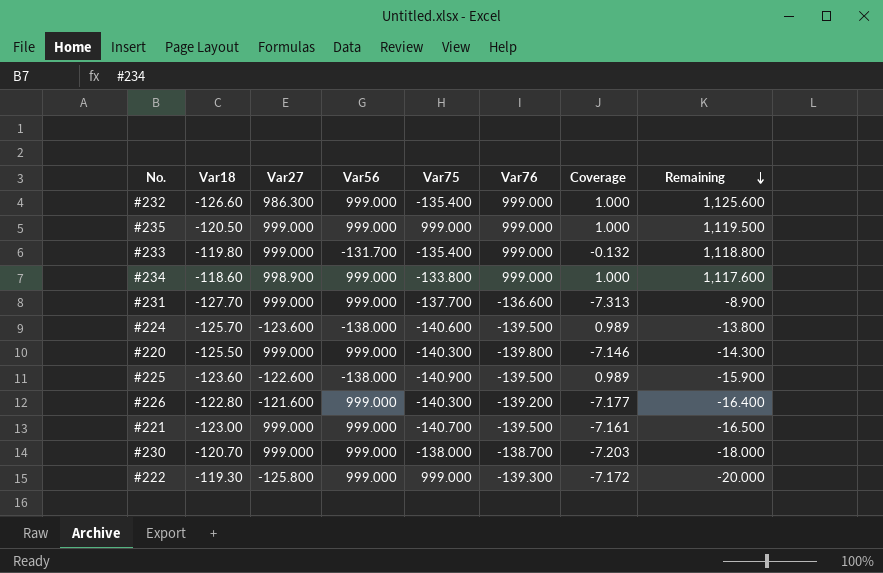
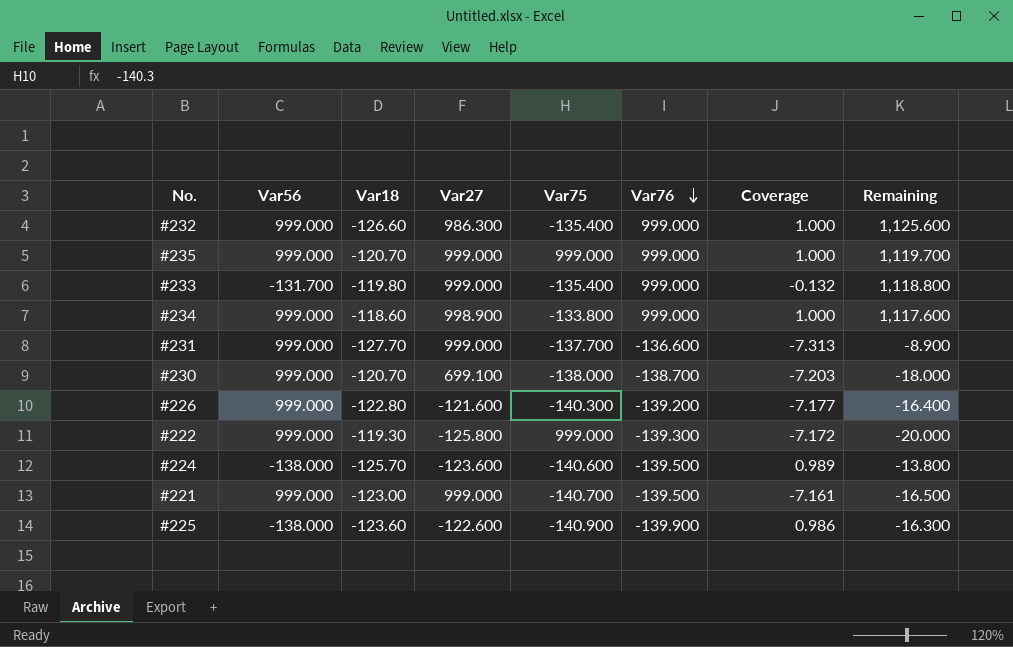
row order: Remaining descending -> Var76 descending
column Var56 | position: 4 -> 2
row #220: -125.50 | 999.000 | 999.000 | -140.300 | -139.800 | -7.146 | -14.300 -> none
#235 | Var18: -120.50 -> -120.70
#235 | Remaining: 1,119.500 -> 1,119.700
#230 | Var27: 999.000 -> 699.100
#225 | Var76: -139.500 -> -139.900
#225 | Coverage: 0.989 -> 0.986
#225 | Remaining: -15.900 -> -16.300

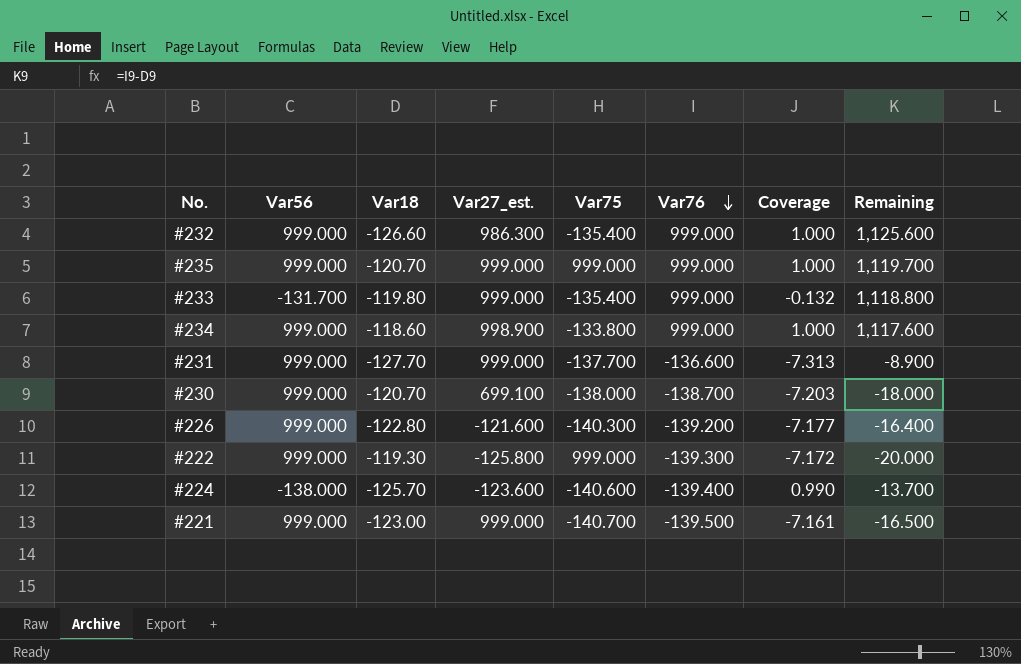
column name: Var27 -> Var27_est.
row #225: -138.000 | -123.60 | -122.600 | -140.900 | -139.900 | 0.986 | -16.300 -> none
#224 | Var76: -139.500 -> -139.400
#224 | Coverage: 0.989 -> 0.990
#224 | Remaining: -13.800 -> -13.700

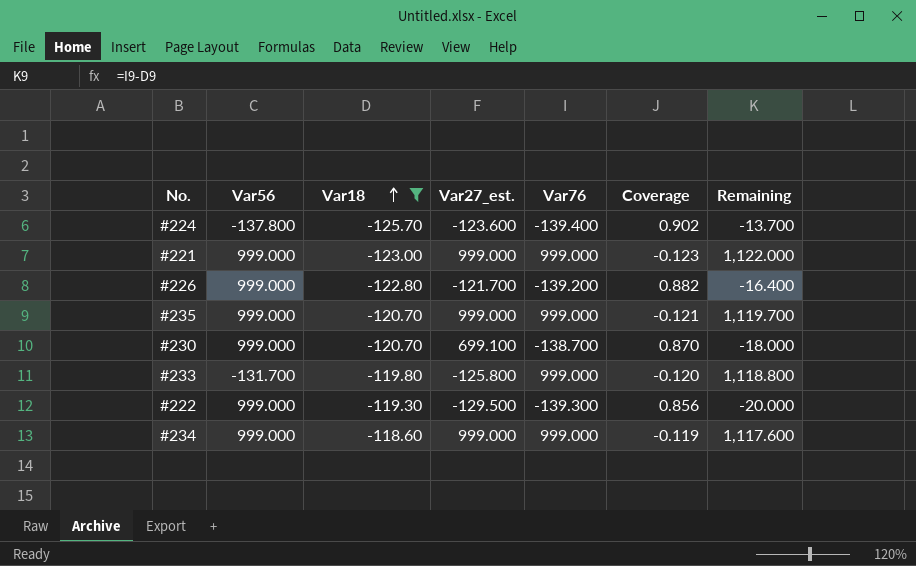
filter: none -> Var18 >= -125.70
row order: Var76 descending -> Var18 ascending
column Var75 | position: 5 -> none
column Coverage | formula: [Var56] / [Var76] -> [Var18] / [Var76]
#224 | Var56: -138.000 -> -137.800
#221 | Var76: -139.500 -> 999.000
#221 | Remaining: -16.500 -> 1,122.000
#226 | Var27_est.: -121.600 -> -121.700
#233 | Var27_est.: 999.000 -> -125.800
#222 | Var27_est.: -125.800 -> -129.500
#234 | Var27_est.: 998.900 -> 999.000

